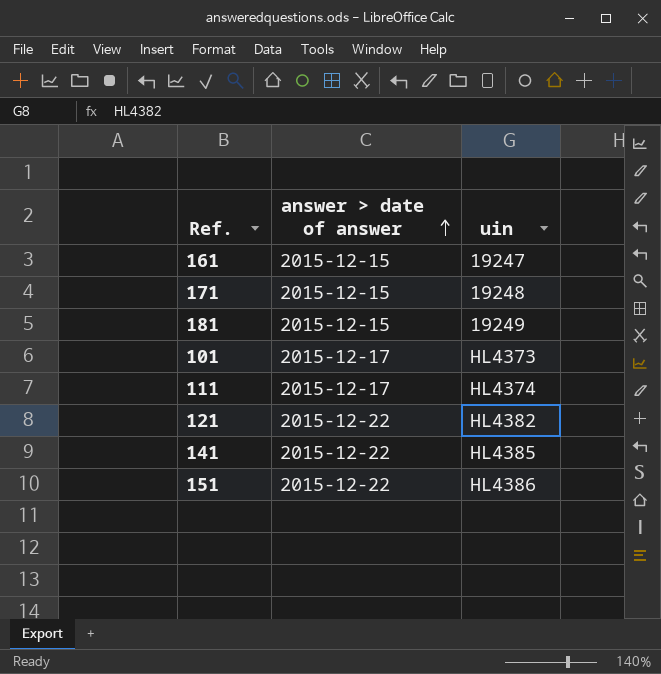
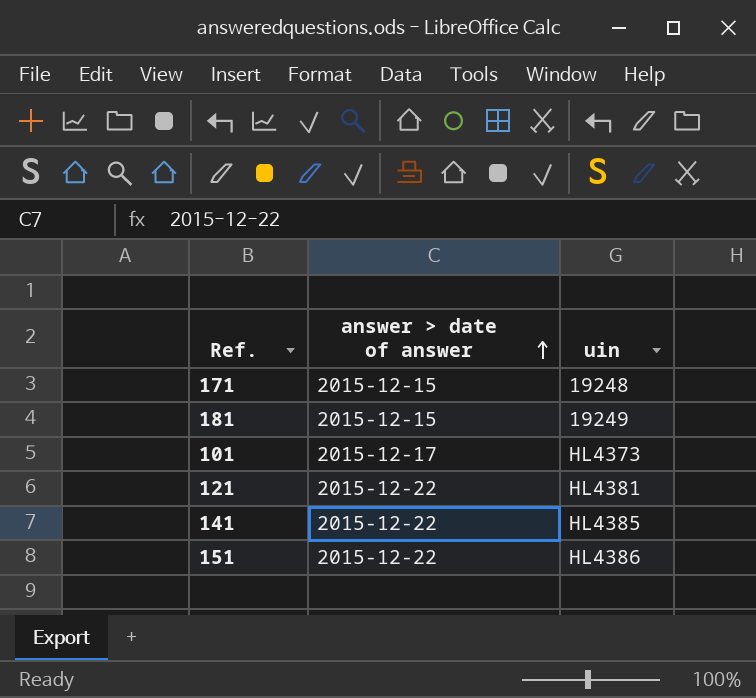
row 161: 2015-12-15 | 19247 -> none
row 111: 2015-12-17 | HL4374 -> none
121 | uin: HL4382 -> HL4381

